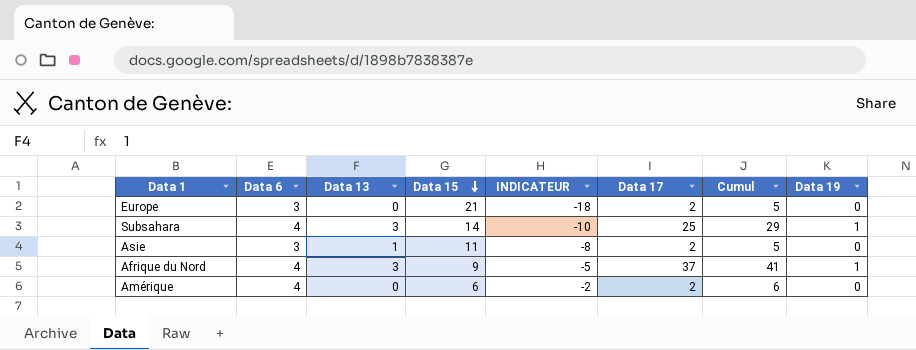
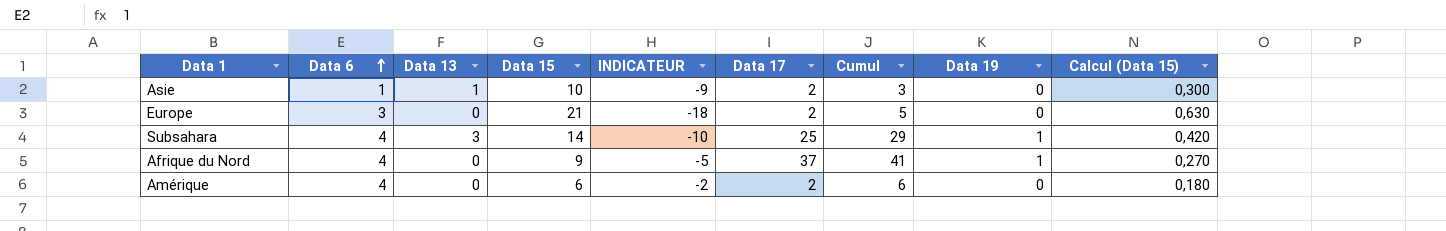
row order: Data 15 descending -> Data 6 ascending
column Calcul (Data 15) | formula: none -> [Data 15] * 0,03
Asie | Data 6: 3 -> 1
Asie | Data 15: 11 -> 10
Asie | INDICATEUR: -8 -> -9
Asie | Cumul: 5 -> 3
Afrique du Nord | Data 13: 3 -> 0

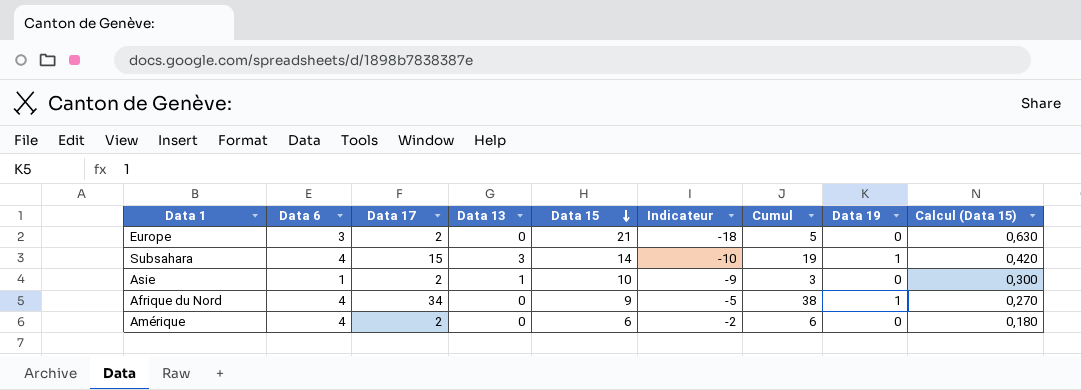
row order: Data 6 ascending -> Data 15 descending
column Data 17 | position: 6 -> 3
column name: INDICATEUR -> Indicateur
Subsahara | Data 17: 25 -> 15
Subsahara | Cumul: 29 -> 19
Afrique du Nord | Data 17: 37 -> 34
Afrique du Nord | Cumul: 41 -> 38

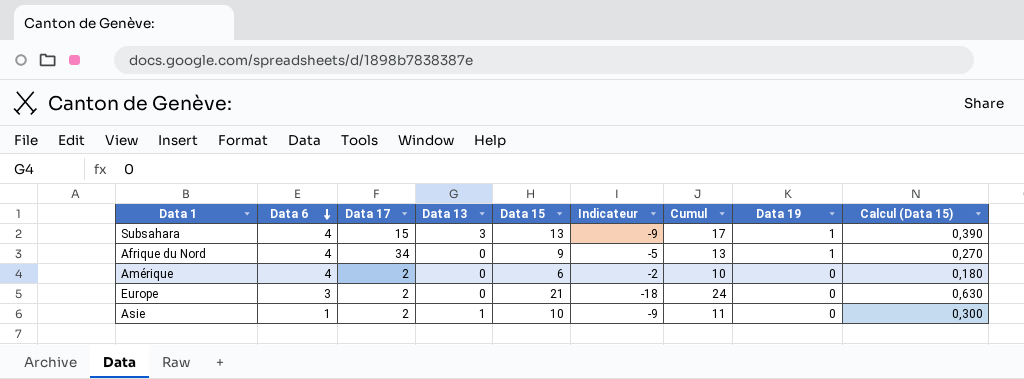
row order: Data 15 descending -> Data 6 descending
column Cumul | formula: [Data 6] + [Data 17] -> [Data 6] + [Data 15]
Subsahara | Data 15: 14 -> 13
Subsahara | Indicateur: -10 -> -9
Subsahara | Calcul (Data 15): 0,420 -> 0,390

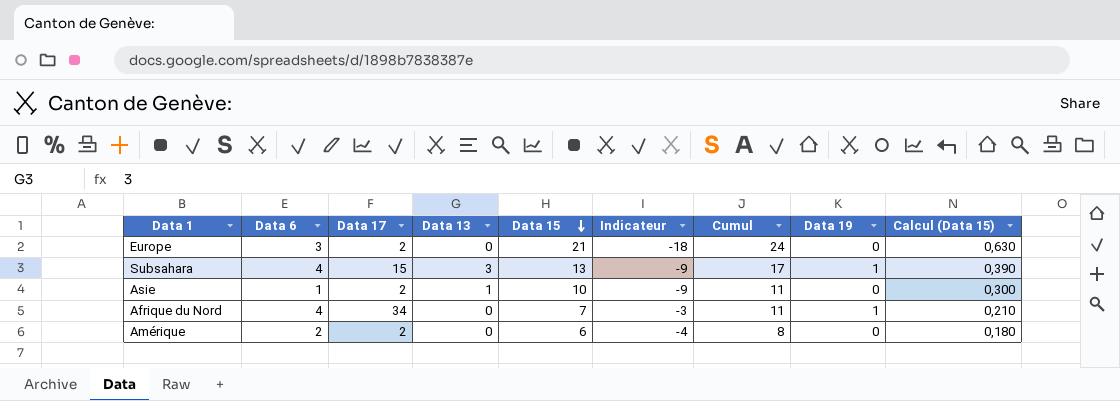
row order: Data 6 descending -> Data 15 descending
Afrique du Nord | Data 15: 9 -> 7
Afrique du Nord | Indicateur: -5 -> -3
Afrique du Nord | Cumul: 13 -> 11
Afrique du Nord | Calcul (Data 15): 0,270 -> 0,210
Amérique | Data 6: 4 -> 2
Amérique | Indicateur: -2 -> -4
Amérique | Cumul: 10 -> 8

